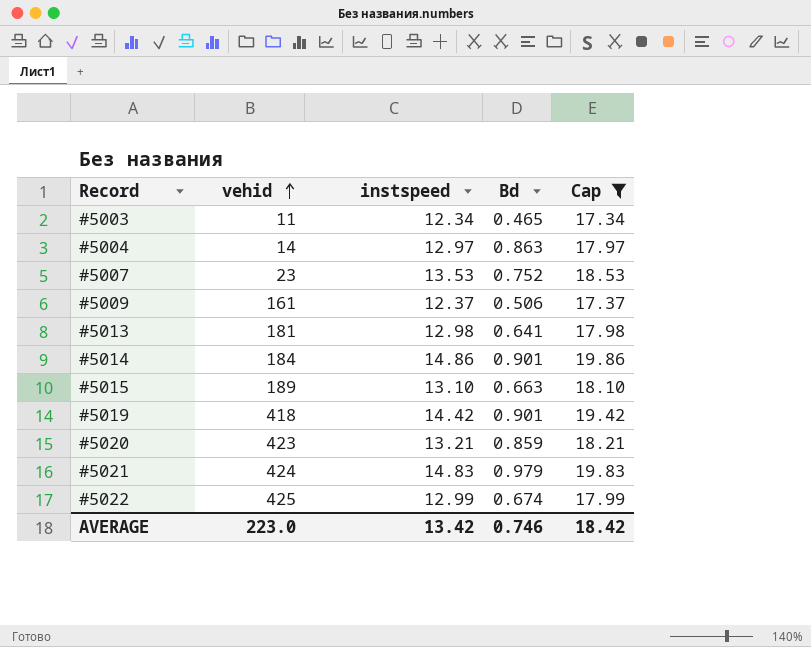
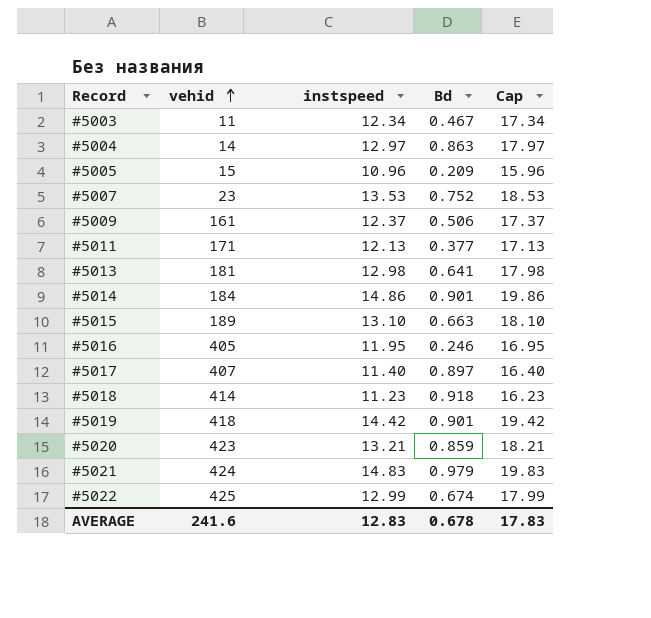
filter: Cap >= 17.34 -> none
#5003 | Bd: 0.465 -> 0.467
AVERAGE | vehid: 223.0 -> 241.6
AVERAGE | instspeed: 13.42 -> 12.83
AVERAGE | Bd: 0.746 -> 0.678
AVERAGE | Cap: 18.42 -> 17.83

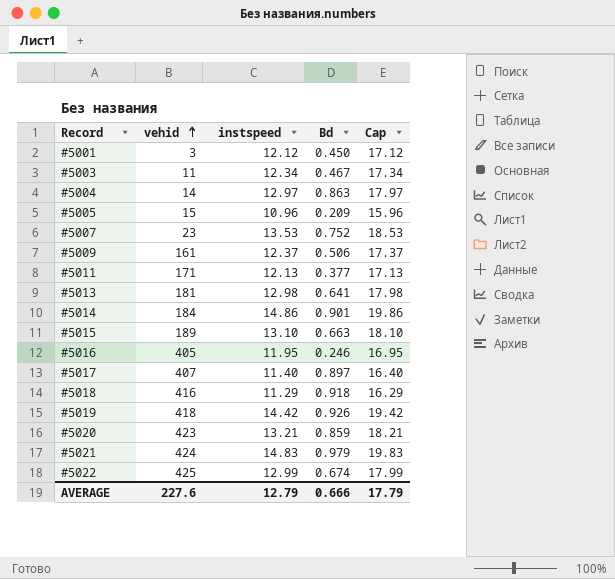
row #5001: none -> 3 | 12.12 | 0.450 | 17.12
#5018 | vehid: 414 -> 416
#5018 | instspeed: 11.23 -> 11.29
#5018 | Cap: 16.23 -> 16.29
#5019 | Bd: 0.901 -> 0.926
AVERAGE | vehid: 241.6 -> 227.6
AVERAGE | instspeed: 12.83 -> 12.79
AVERAGE | Bd: 0.678 -> 0.666
AVERAGE | Cap: 17.83 -> 17.79

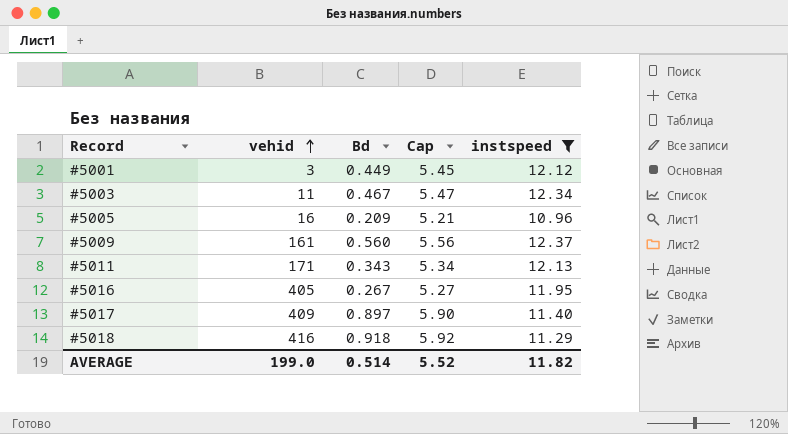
filter: none -> instspeed <= 12.37
column Cap | formula: [instspeed] + 5 -> [Bd] + 5
column instspeed | position: 3 -> 5
#5001 | Bd: 0.450 -> 0.449
#5005 | vehid: 15 -> 16
#5009 | Bd: 0.506 -> 0.560
#5011 | Bd: 0.377 -> 0.343
#5016 | Bd: 0.246 -> 0.267
#5017 | vehid: 407 -> 409
AVERAGE | vehid: 227.6 -> 199.0
AVERAGE | Bd: 0.666 -> 0.514
AVERAGE | Cap: 17.79 -> 5.52
AVERAGE | instspeed: 12.79 -> 11.82

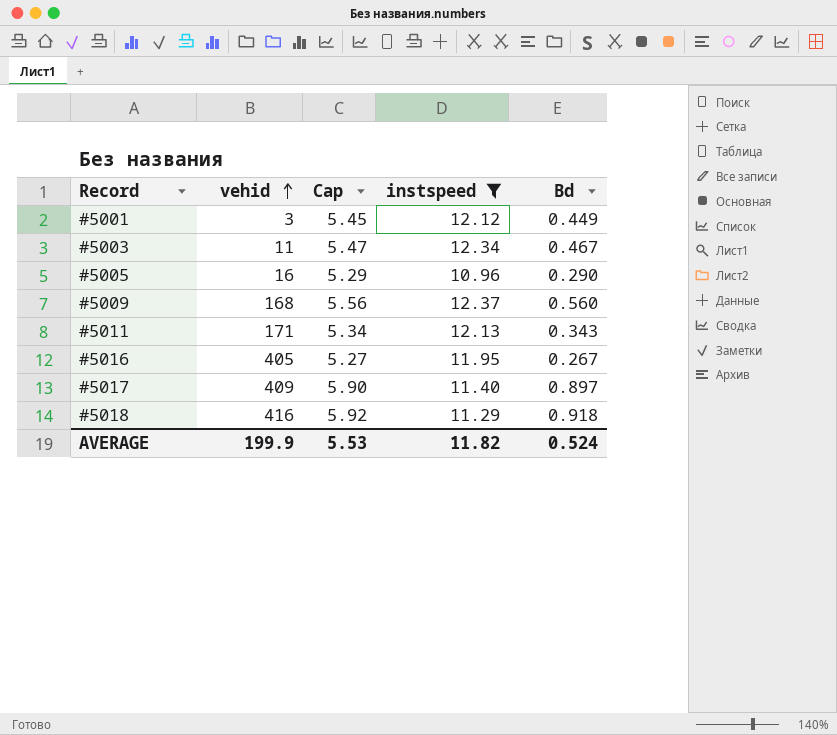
column Bd | position: 3 -> 5
#5005 | Cap: 5.21 -> 5.29
#5005 | Bd: 0.209 -> 0.290
#5009 | vehid: 161 -> 168
AVERAGE | vehid: 199.0 -> 199.9
AVERAGE | Cap: 5.52 -> 5.53
AVERAGE | Bd: 0.514 -> 0.524

